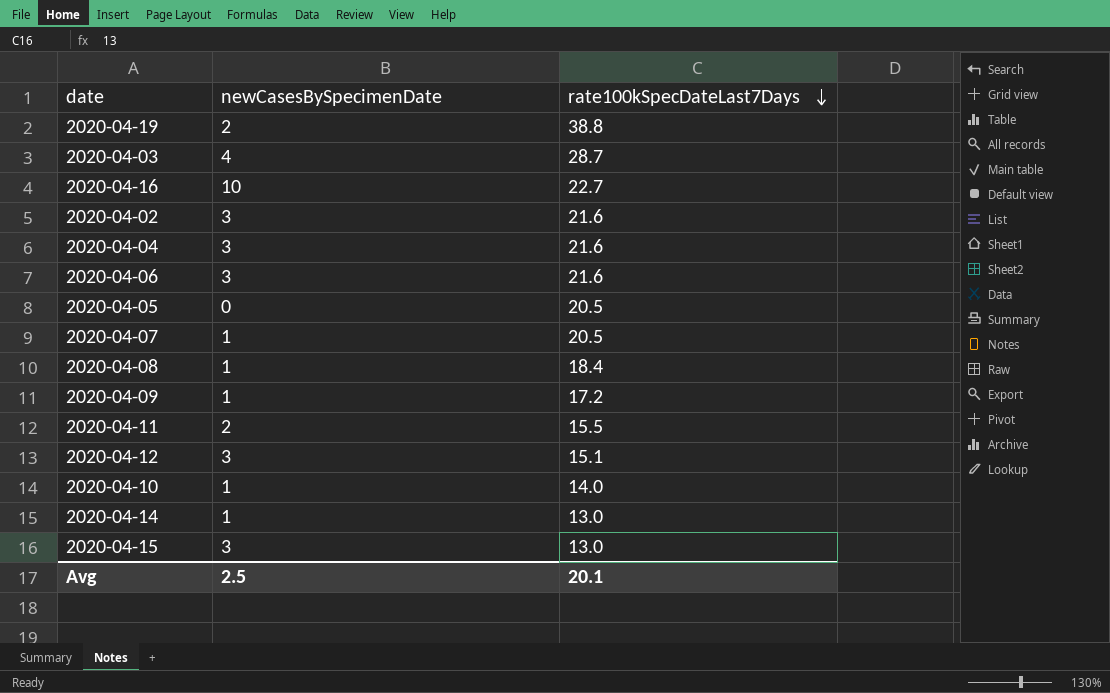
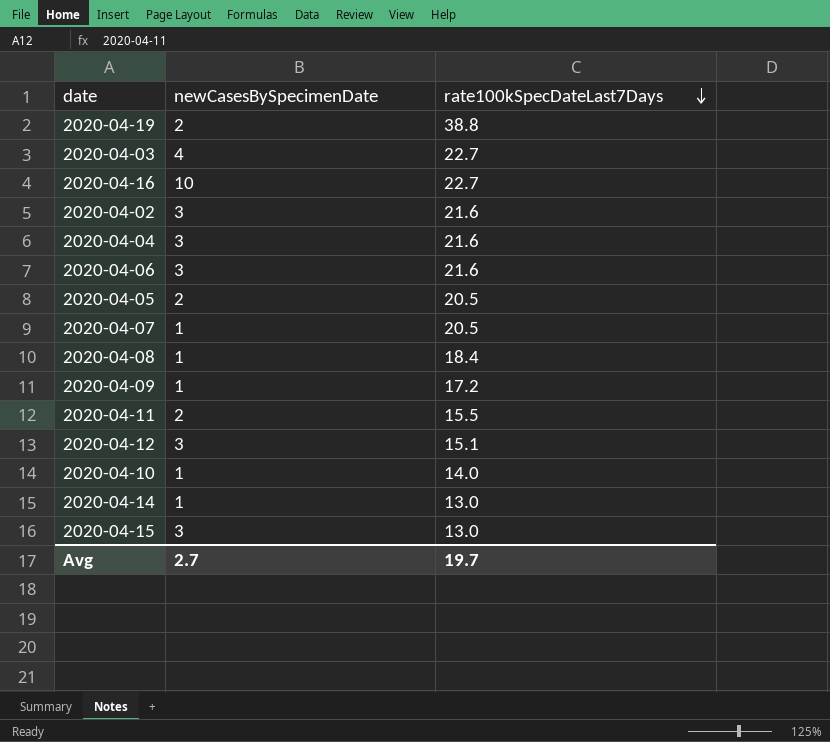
2020-04-03 | rate100kSpecDateLast7Days: 28.7 -> 22.7
2020-04-05 | newCasesBySpecimenDate: 0 -> 2
Avg | newCasesBySpecimenDate: 2.5 -> 2.7
Avg | rate100kSpecDateLast7Days: 20.1 -> 19.7

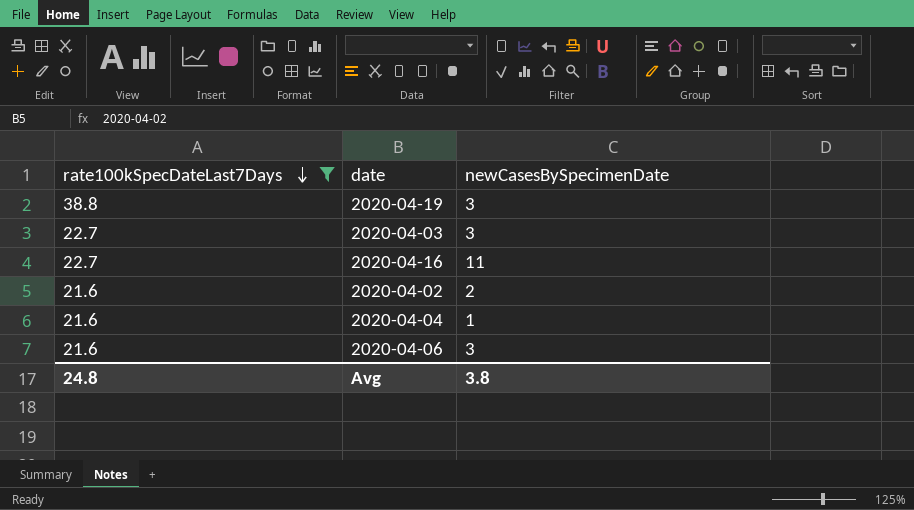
filter: none -> rate100kSpecDateLast7Days >= 21.6
column rate100kSpecDateLast7Days | position: 3 -> 1
2020-04-19 | newCasesBySpecimenDate: 2 -> 3
2020-04-03 | newCasesBySpecimenDate: 4 -> 3
2020-04-16 | newCasesBySpecimenDate: 10 -> 11
2020-04-02 | newCasesBySpecimenDate: 3 -> 2
2020-04-04 | newCasesBySpecimenDate: 3 -> 1
Avg | rate100kSpecDateLast7Days: 19.7 -> 24.8
Avg | newCasesBySpecimenDate: 2.7 -> 3.8

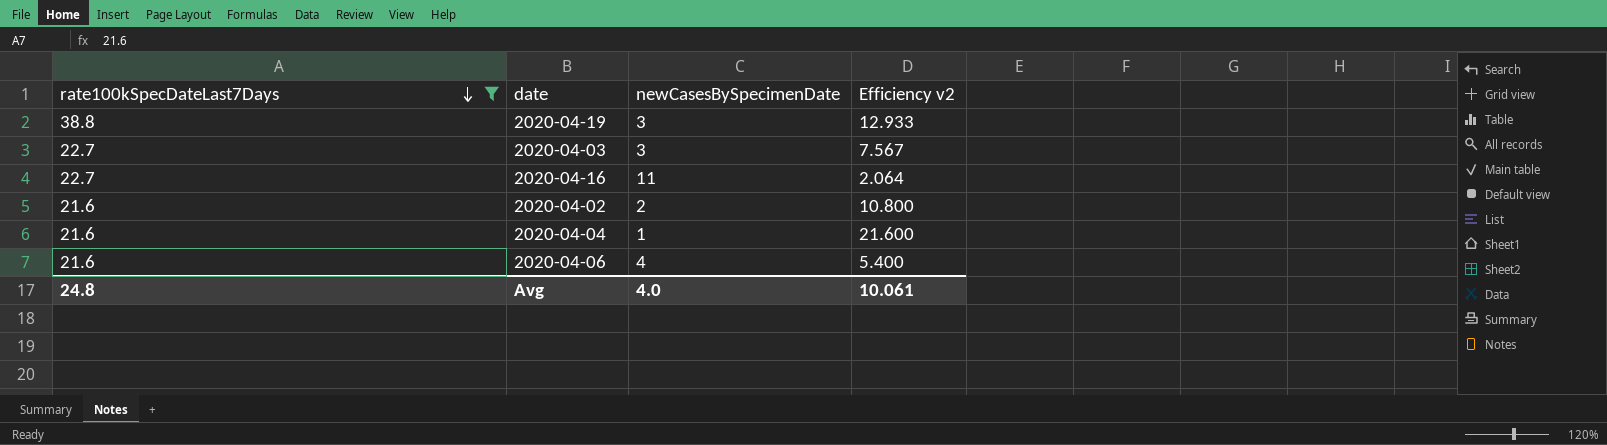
column Efficiency v2 | formula: none -> [rate100kSpecDateLast7Days] / [newCasesBySpecimenDate]
2020-04-06 | newCasesBySpecimenDate: 3 -> 4
Avg | newCasesBySpecimenDate: 3.8 -> 4.0

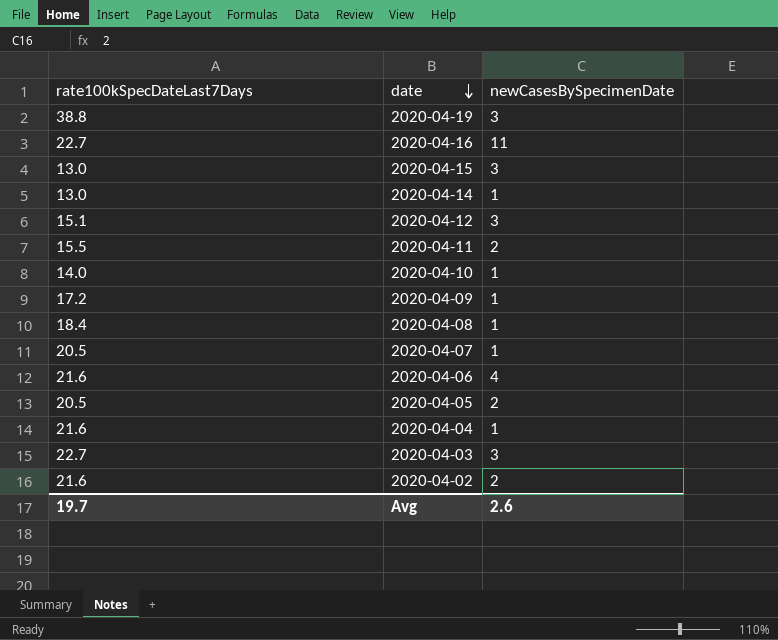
filter: rate100kSpecDateLast7Days >= 21.6 -> none
row order: rate100kSpecDateLast7Days descending -> date descending
column Efficiency v2 | formula: [rate100kSpecDateLast7Days] / [newCasesBySpecimenDate] -> none
Avg | rate100kSpecDateLast7Days: 24.8 -> 19.7
Avg | newCasesBySpecimenDate: 4.0 -> 2.6

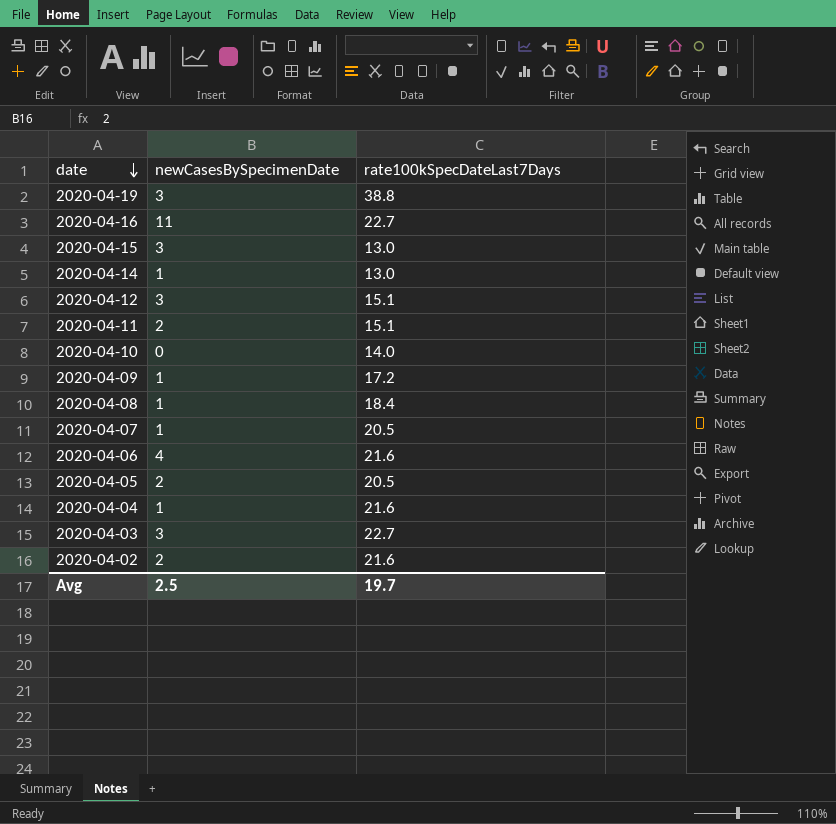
column rate100kSpecDateLast7Days | position: 1 -> 3
2020-04-11 | rate100kSpecDateLast7Days: 15.5 -> 15.1
2020-04-10 | newCasesBySpecimenDate: 1 -> 0
Avg | newCasesBySpecimenDate: 2.6 -> 2.5

